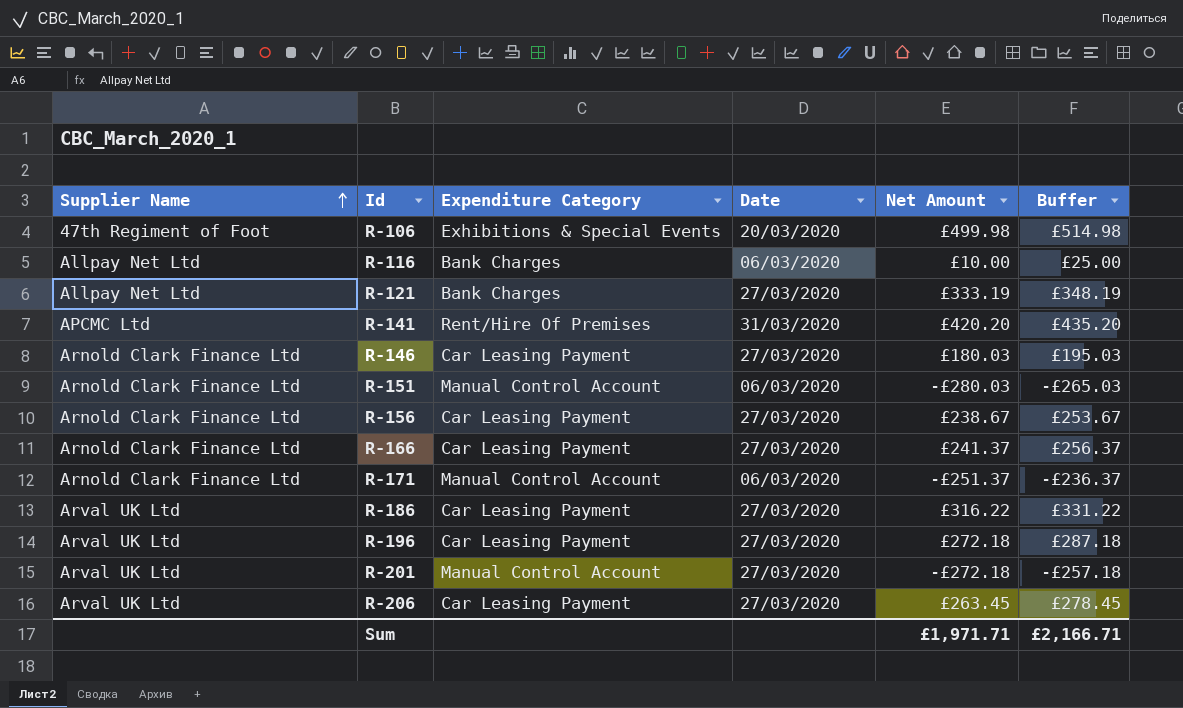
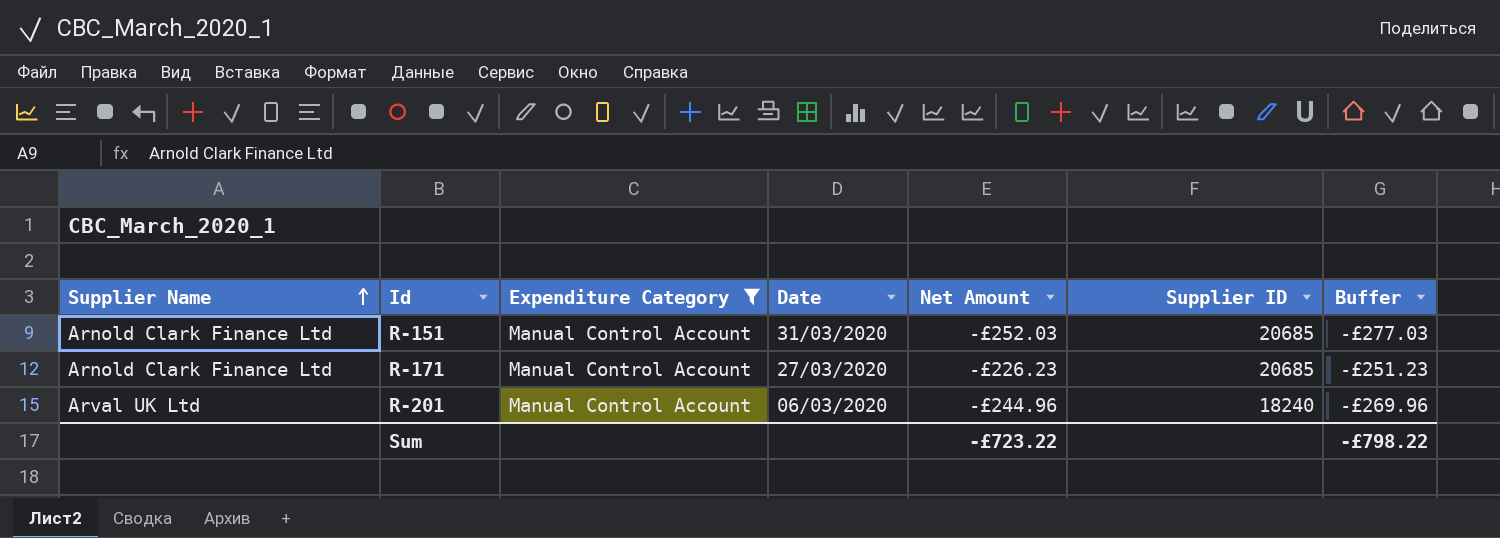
filter: none -> Expenditure Category = Manual Control Account
column Supplier ID | position: none -> 6
column Buffer | formula: [Net Amount] + 15 -> [Net Amount] - 25
R-151 | Date: 06/03/2020 -> 31/03/2020
R-151 | Net Amount: -£280.03 -> -£252.03
R-171 | Date: 06/03/2020 -> 27/03/2020
R-171 | Net Amount: -£251.37 -> -£226.23
R-201 | Date: 27/03/2020 -> 06/03/2020
R-201 | Net Amount: -£272.18 -> -£244.96
Sum | Net Amount: £1,971.71 -> -£723.22
Sum | Buffer: £2,166.71 -> -£798.22

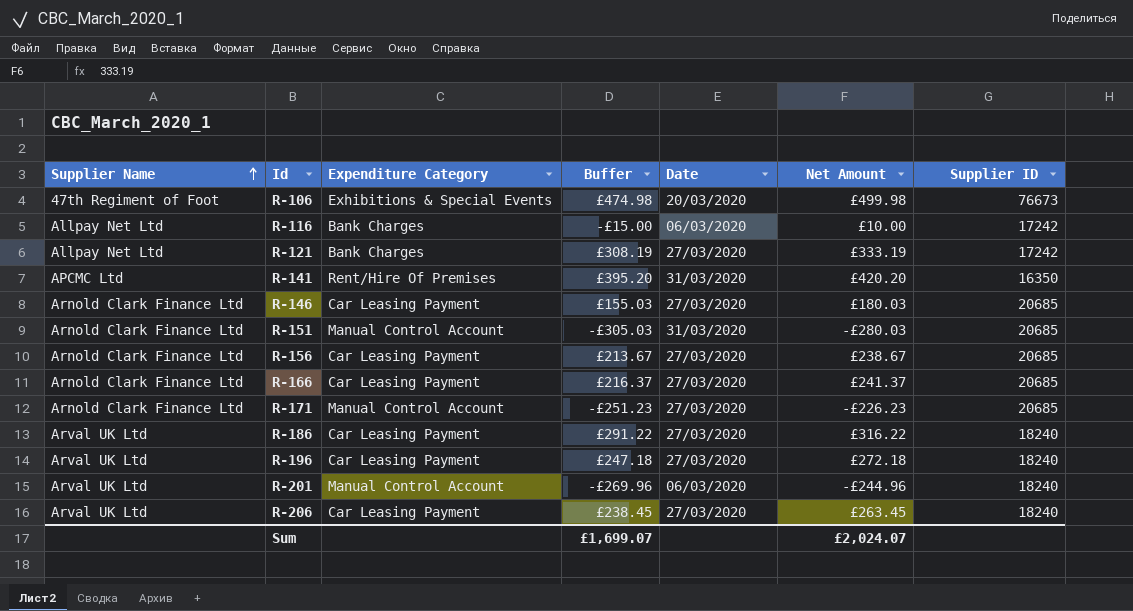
filter: Expenditure Category = Manual Control Account -> none
column Buffer | position: 7 -> 4
R-151 | Buffer: -£277.03 -> -£305.03
R-151 | Net Amount: -£252.03 -> -£280.03
Sum | Buffer: -£798.22 -> £1,699.07
Sum | Net Amount: -£723.22 -> £2,024.07

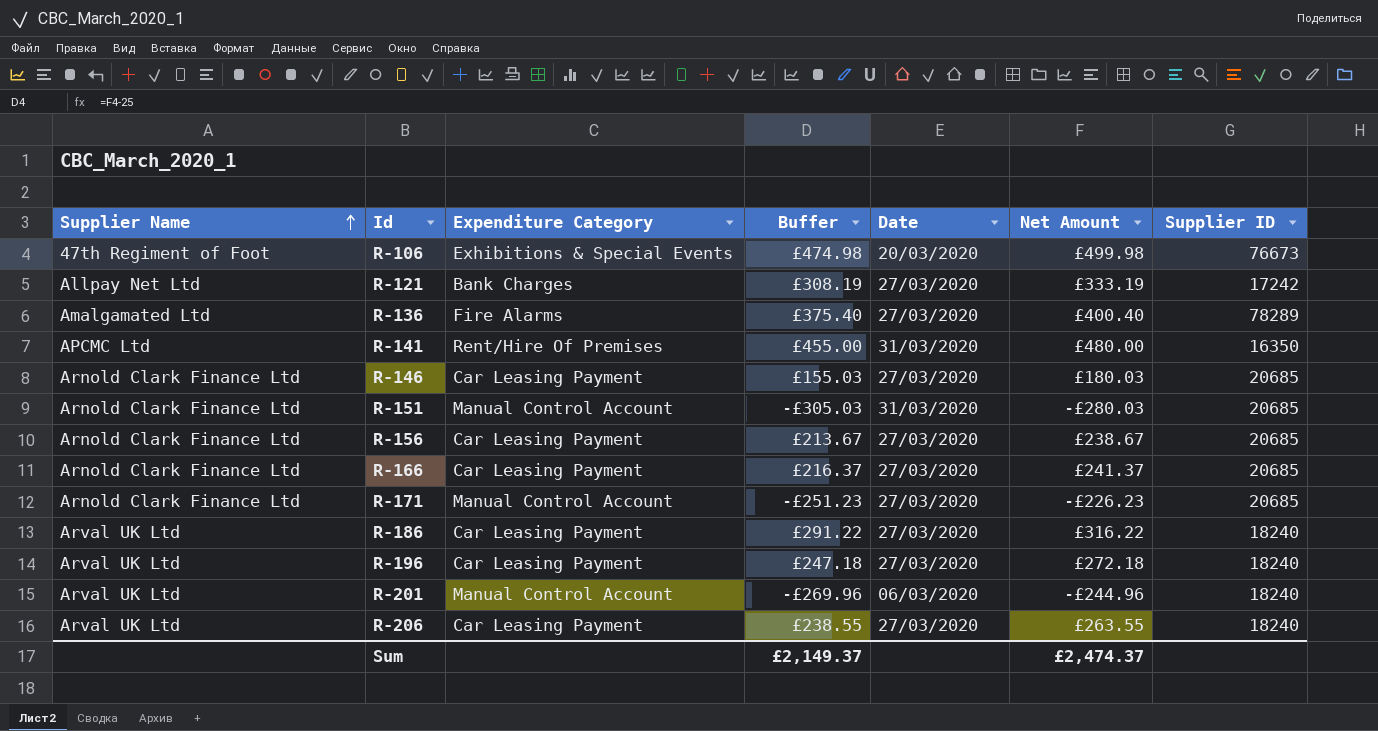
row R-116: Allpay Net Ltd | Bank Charges | -£15.00 | 06/03/2020 | £10.00 | 17242 -> none
row R-136: none -> Amalgamated Ltd | Fire Alarms | £375.40 | 27/03/2020 | £400.40 | 78289
R-141 | Buffer: £395.20 -> £455.00
R-141 | Net Amount: £420.20 -> £480.00
R-206 | Buffer: £238.45 -> £238.55
R-206 | Net Amount: £263.45 -> £263.55
Sum | Buffer: £1,699.07 -> £2,149.37
Sum | Net Amount: £2,024.07 -> £2,474.37

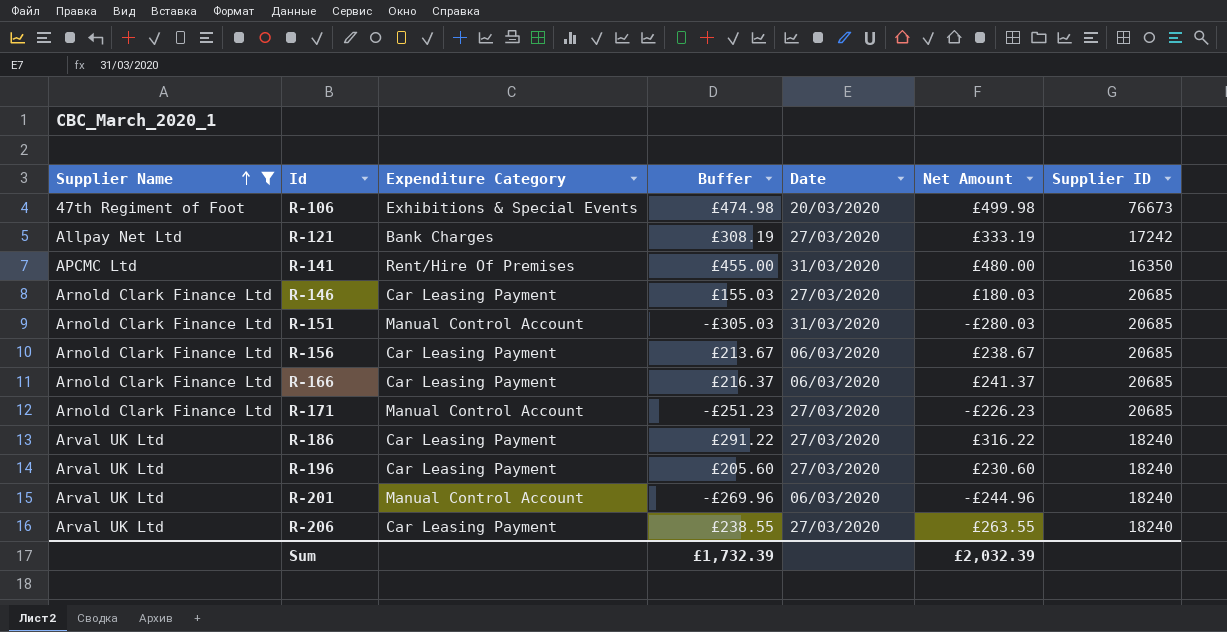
filter: none -> Supplier Name != Amalgamated Ltd
R-156 | Date: 27/03/2020 -> 06/03/2020
R-166 | Date: 27/03/2020 -> 06/03/2020
R-196 | Buffer: £247.18 -> £205.60
R-196 | Net Amount: £272.18 -> £230.60
Sum | Buffer: £2,149.37 -> £1,732.39
Sum | Net Amount: £2,474.37 -> £2,032.39

